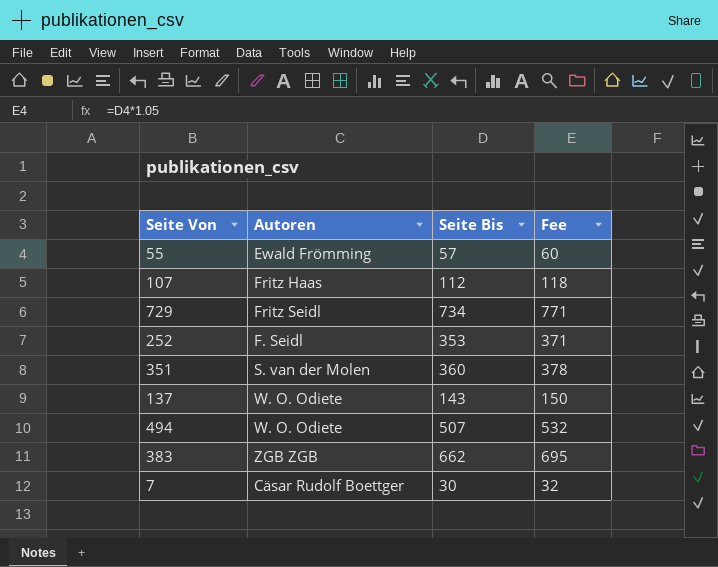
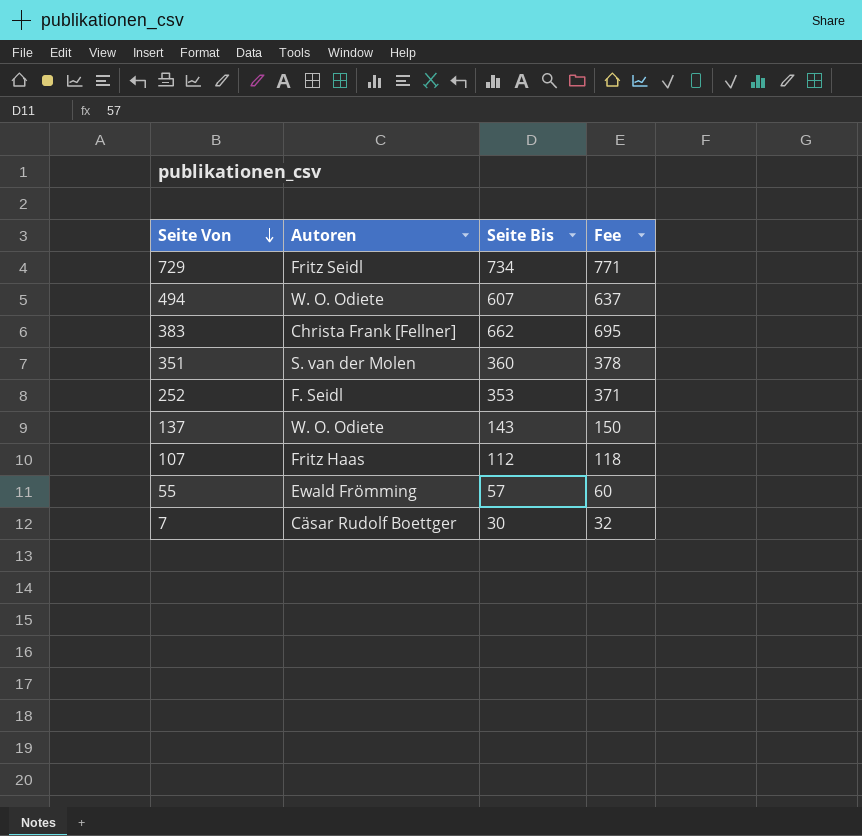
row order: none -> Seite Von descending
494 | Seite Bis: 507 -> 607
494 | Fee: 532 -> 637
383 | Autoren: ZGB ZGB -> Christa Frank [Fellner]

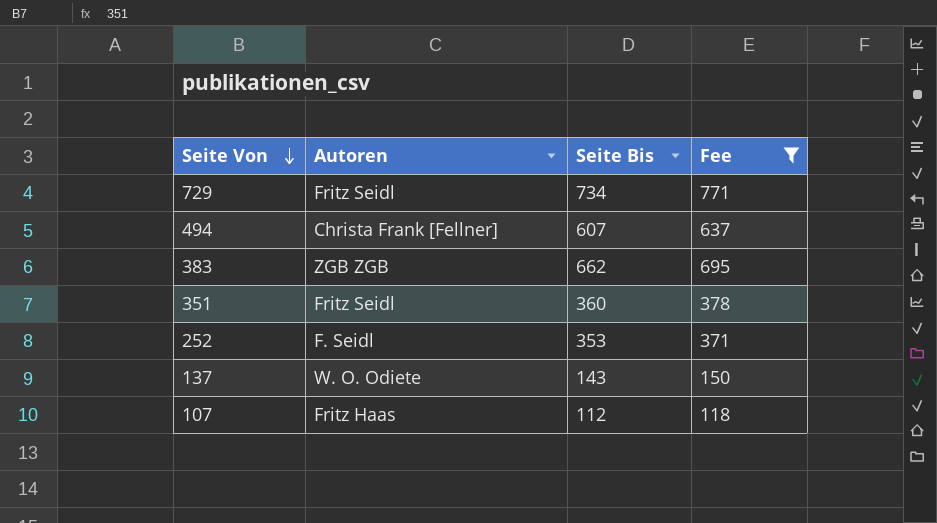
filter: none -> Fee >= 118
494 | Autoren: W. O. Odiete -> Christa Frank [Fellner]
383 | Autoren: Christa Frank [Fellner] -> ZGB ZGB
351 | Autoren: S. van der Molen -> Fritz Seidl

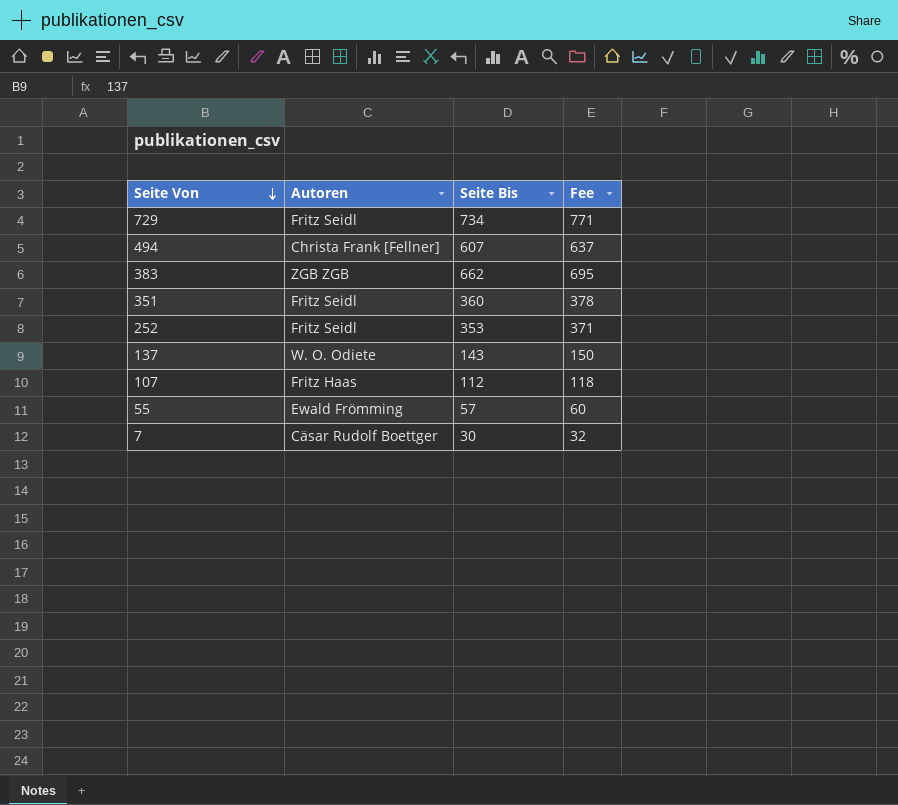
filter: Fee >= 118 -> none
252 | Autoren: F. Seidl -> Fritz Seidl

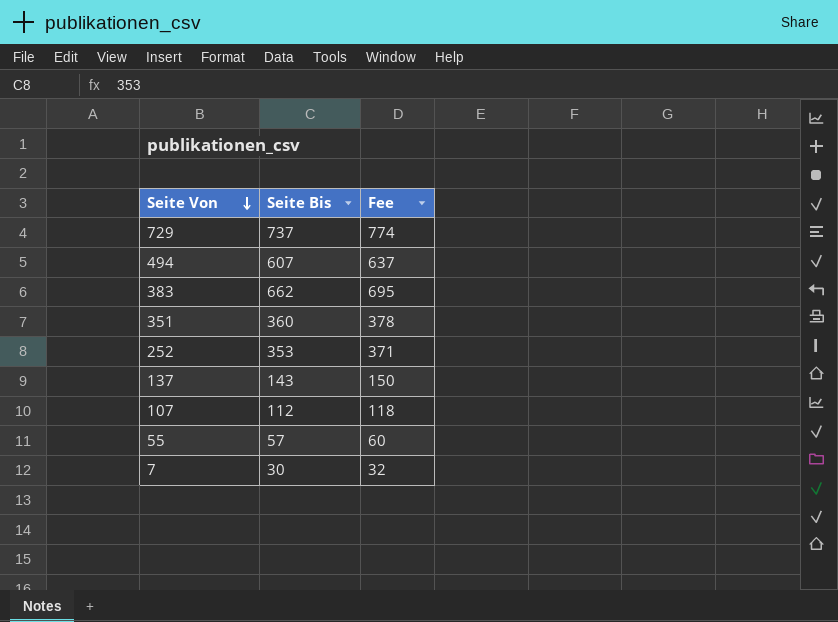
column Autoren | position: 2 -> none
729 | Seite Bis: 734 -> 737
729 | Fee: 771 -> 774

